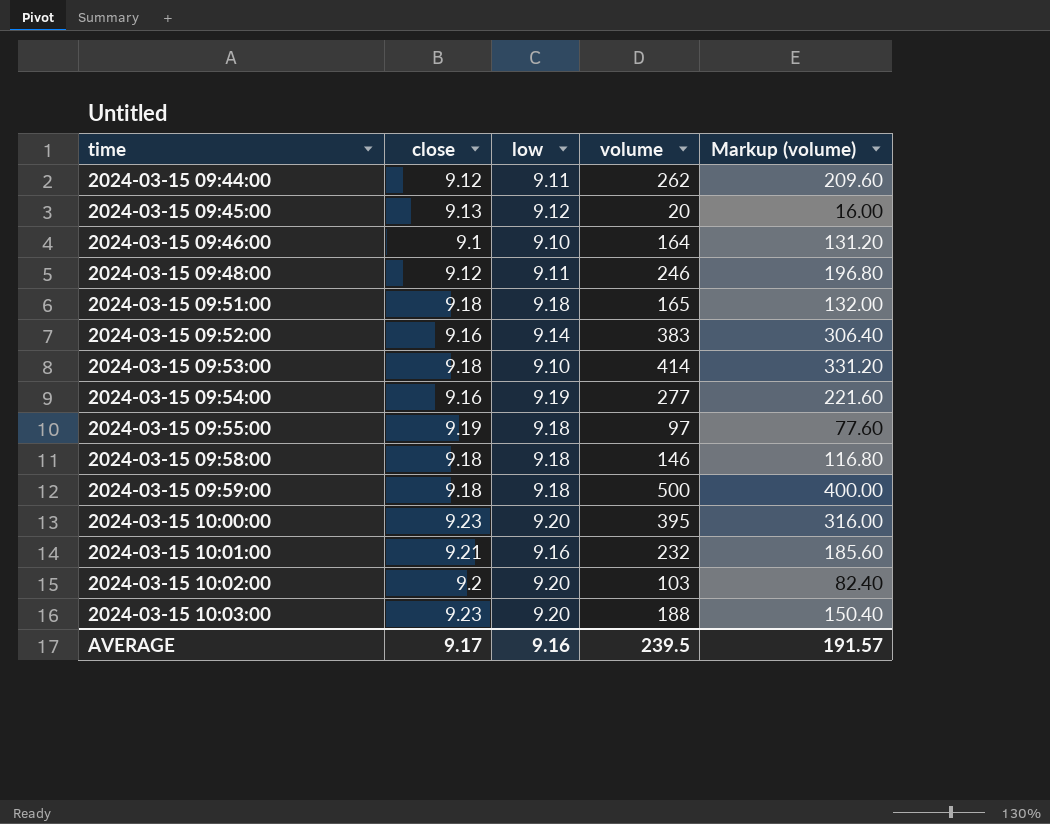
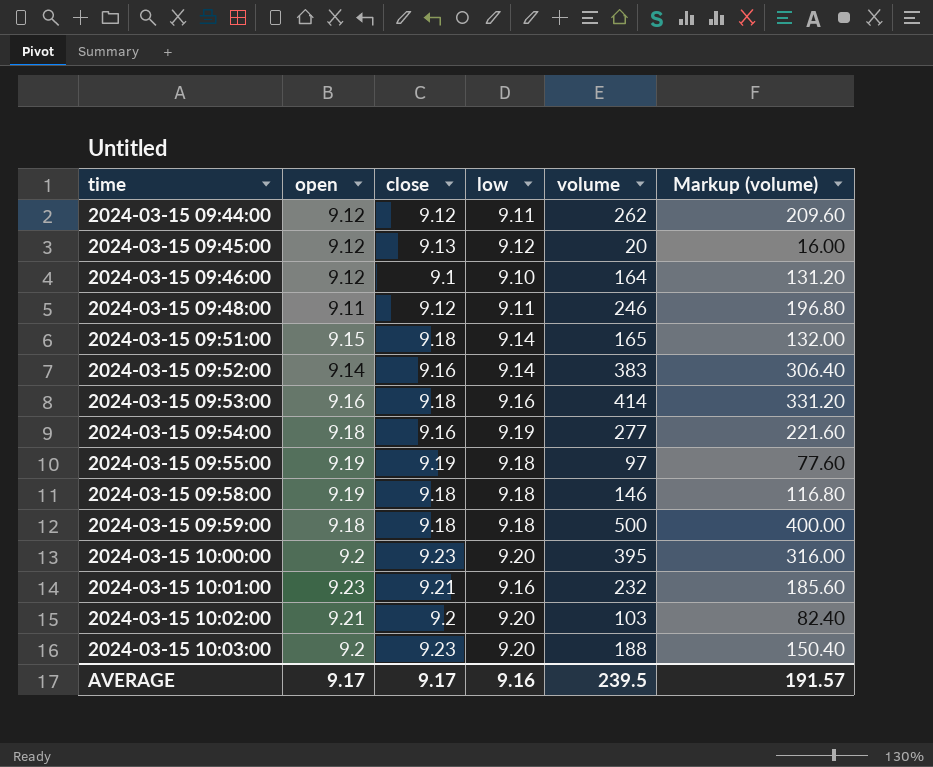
column open | position: none -> 2
2024-03-15 09:51:00 | low: 9.18 -> 9.14
2024-03-15 09:53:00 | low: 9.10 -> 9.16

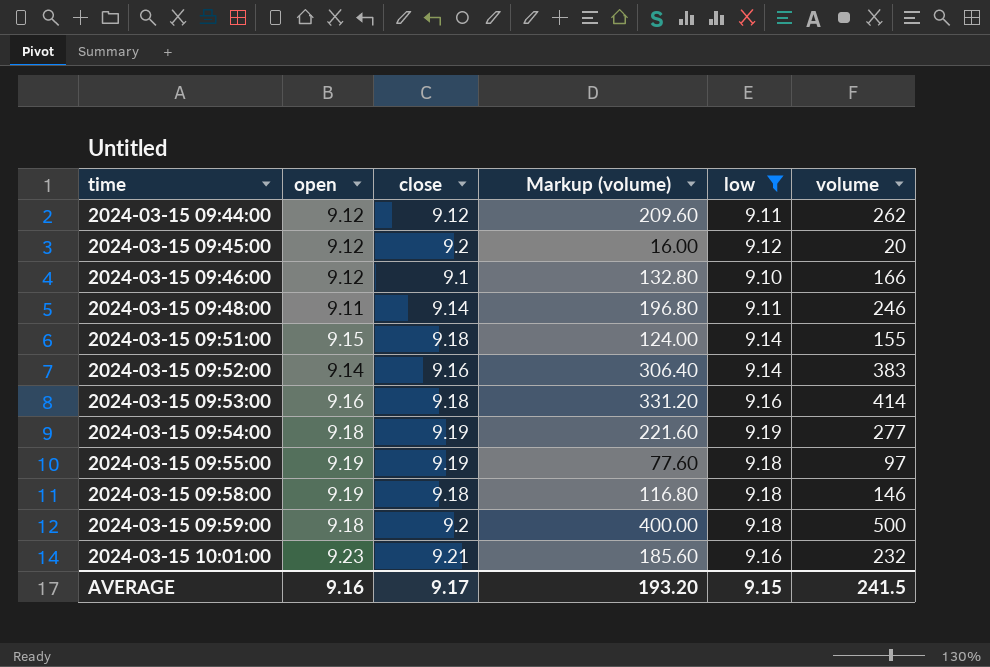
filter: none -> low != 9.20
column Markup (volume) | position: 6 -> 4
2024-03-15 09:45:00 | close: 9.13 -> 9.2
2024-03-15 09:46:00 | Markup (volume): 131.20 -> 132.80
2024-03-15 09:46:00 | volume: 164 -> 166
2024-03-15 09:48:00 | close: 9.12 -> 9.14
2024-03-15 09:51:00 | Markup (volume): 132.00 -> 124.00
2024-03-15 09:51:00 | volume: 165 -> 155
2024-03-15 09:54:00 | close: 9.16 -> 9.19
2024-03-15 09:59:00 | close: 9.18 -> 9.2
AVERAGE | open: 9.17 -> 9.16
AVERAGE | Markup (volume): 191.57 -> 193.20
AVERAGE | low: 9.16 -> 9.15
AVERAGE | volume: 239.5 -> 241.5

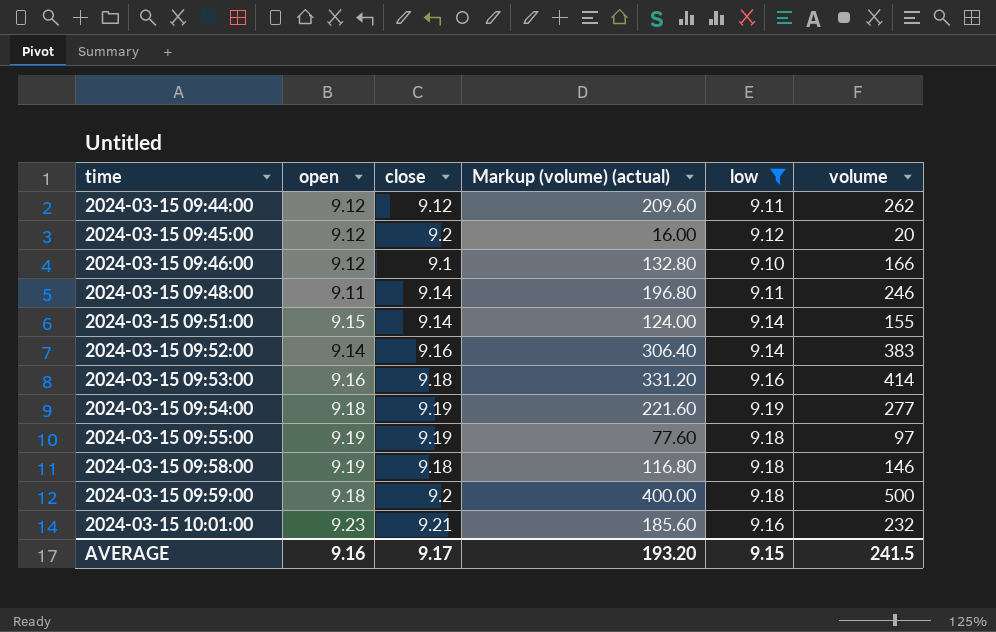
column name: Markup (volume) -> Markup (volume) (actual)
2024-03-15 09:51:00 | close: 9.18 -> 9.14

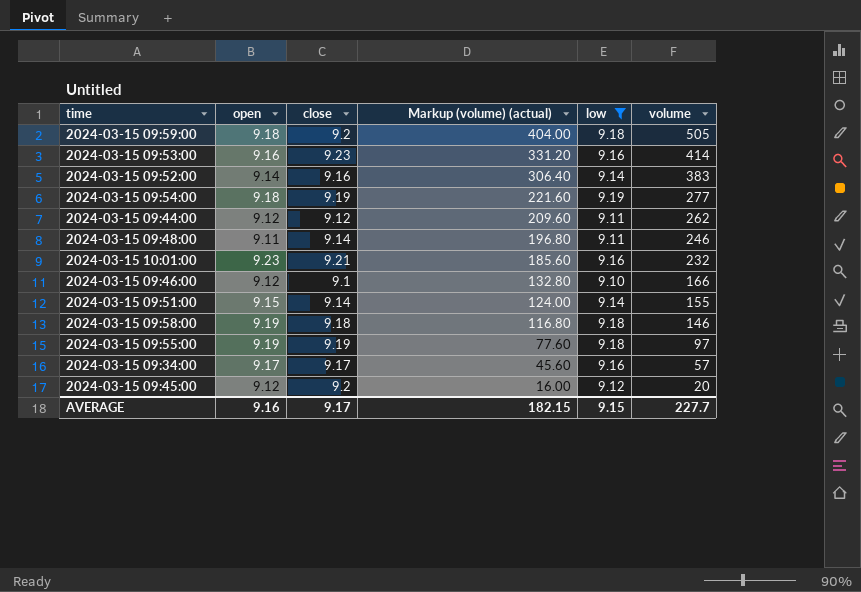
row order: time ascending -> Markup (volume) (actual) descending
2024-03-15 09:59:00 | Markup (volume) (actual): 400.00 -> 404.00
2024-03-15 09:59:00 | volume: 500 -> 505
2024-03-15 09:53:00 | close: 9.18 -> 9.23
row 2024-03-15 09:34:00: none -> 9.17 | 9.17 | 45.60 | 9.16 | 57
AVERAGE | Markup (volume) (actual): 193.20 -> 182.15
AVERAGE | volume: 241.5 -> 227.7

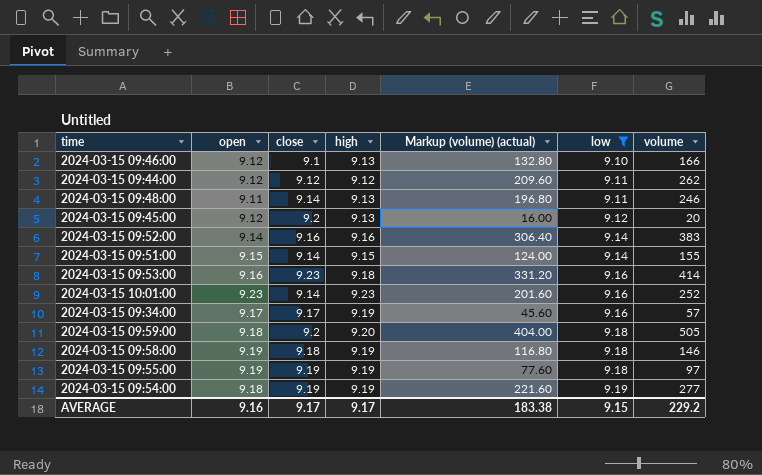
row order: Markup (volume) (actual) descending -> low ascending
column high | position: none -> 4
2024-03-15 10:01:00 | close: 9.21 -> 9.14
2024-03-15 10:01:00 | Markup (volume) (actual): 185.60 -> 201.60
2024-03-15 10:01:00 | volume: 232 -> 252
AVERAGE | Markup (volume) (actual): 182.15 -> 183.38
AVERAGE | volume: 227.7 -> 229.2

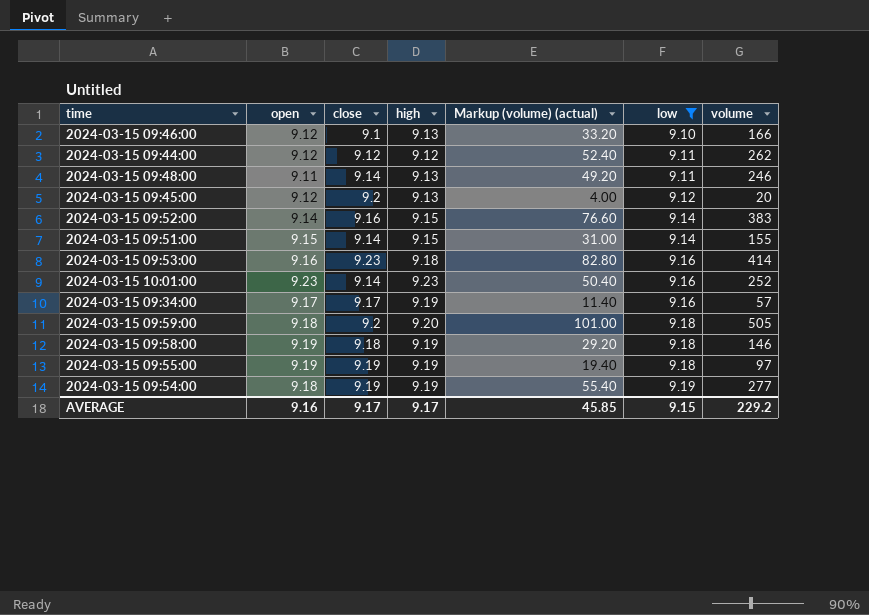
column Markup (volume) (actual) | formula: [volume] * 0.8 -> [volume] * 0.2
2024-03-15 09:52:00 | high: 9.16 -> 9.15
AVERAGE | Markup (volume) (actual): 183.38 -> 45.85

